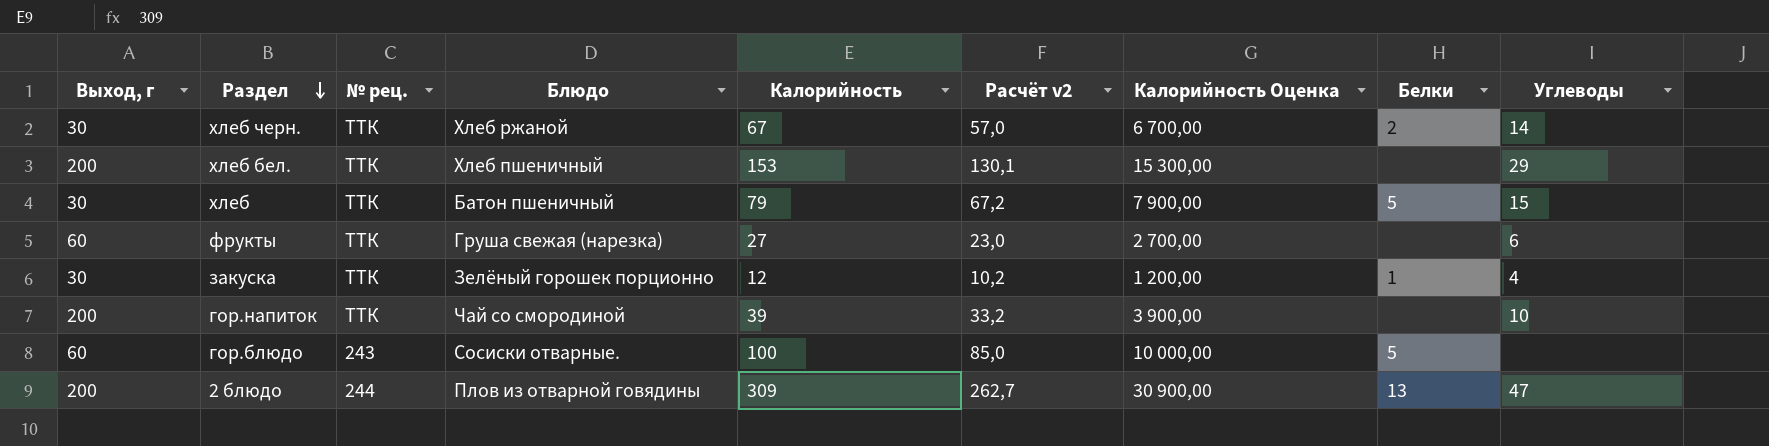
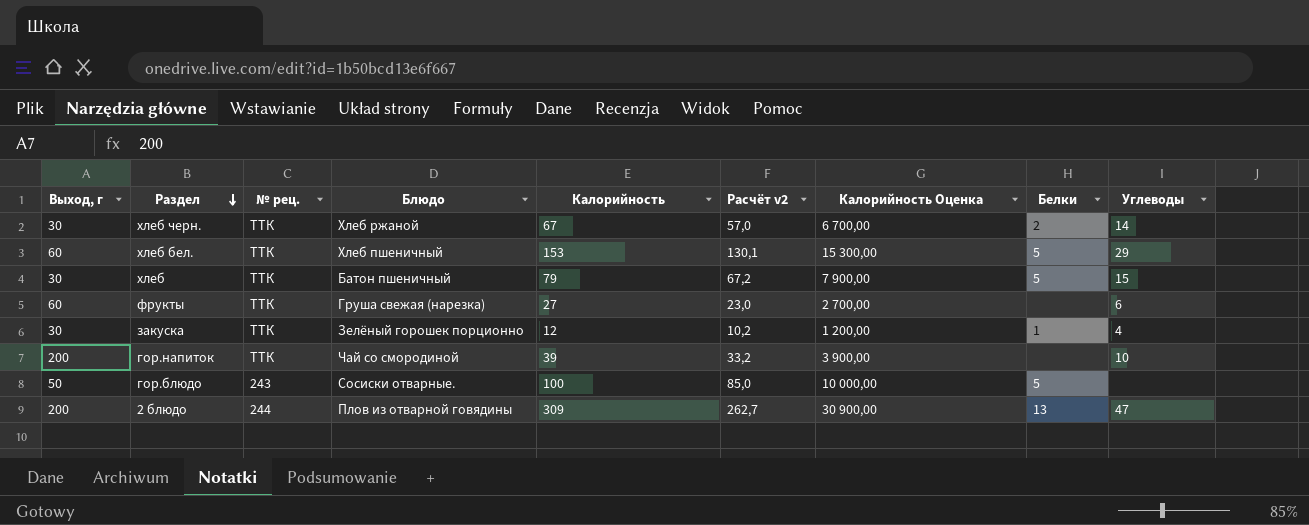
хлеб бел. | Выход, г: 200 -> 60
хлеб бел. | Белки: none -> 5
гор.блюдо | Выход, г: 60 -> 50

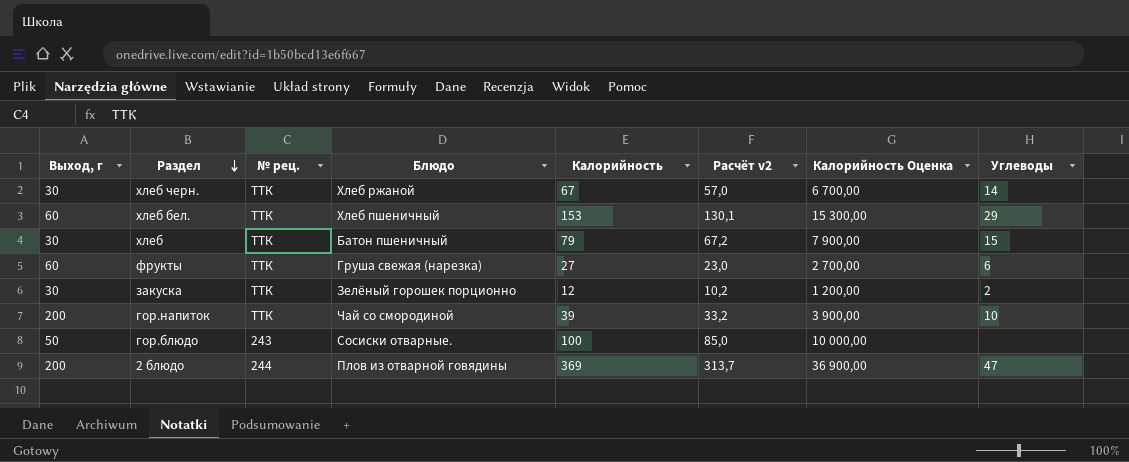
column Белки | position: 8 -> none
закуска | Углеводы: 4 -> 2
2 блюдо | Калорийность: 309 -> 369
2 блюдо | Расчёт v2: 262,7 -> 313,7
2 блюдо | Калорийность Оценка: 30 900,00 -> 36 900,00

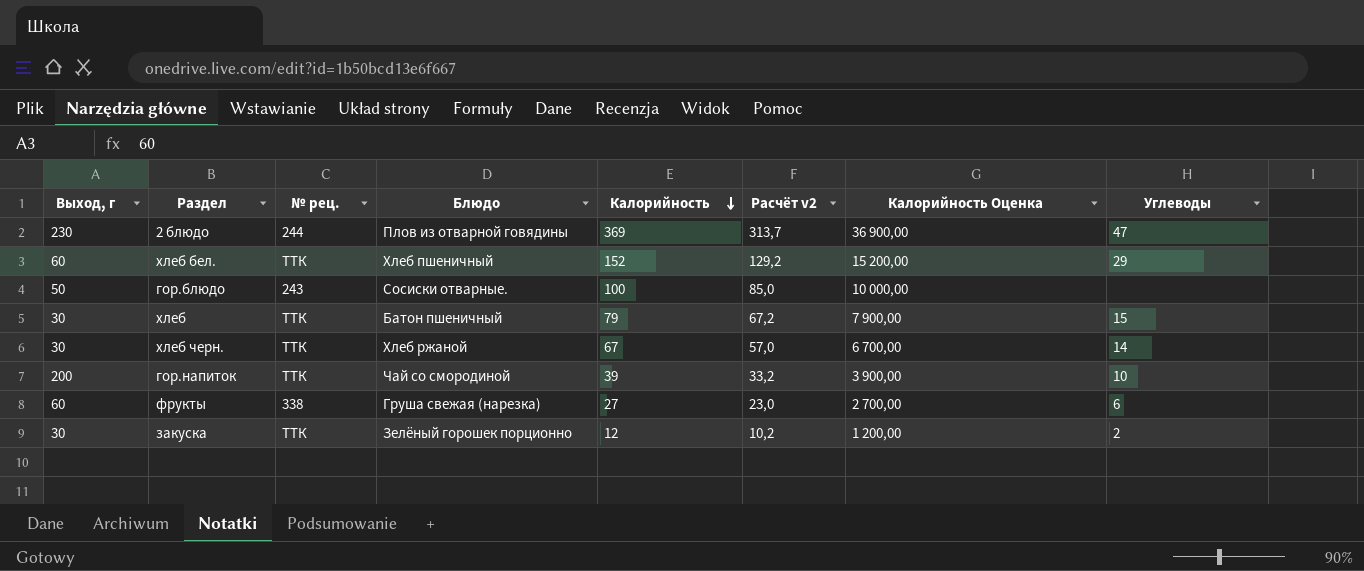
row order: Раздел descending -> Калорийность descending
2 блюдо | Выход, г: 200 -> 230
хлеб бел. | Калорийность: 153 -> 152
хлеб бел. | Расчёт v2: 130,1 -> 129,2
хлеб бел. | Калорийность Оценка: 15 300,00 -> 15 200,00
фрукты | № рец.: ТТК -> 338

